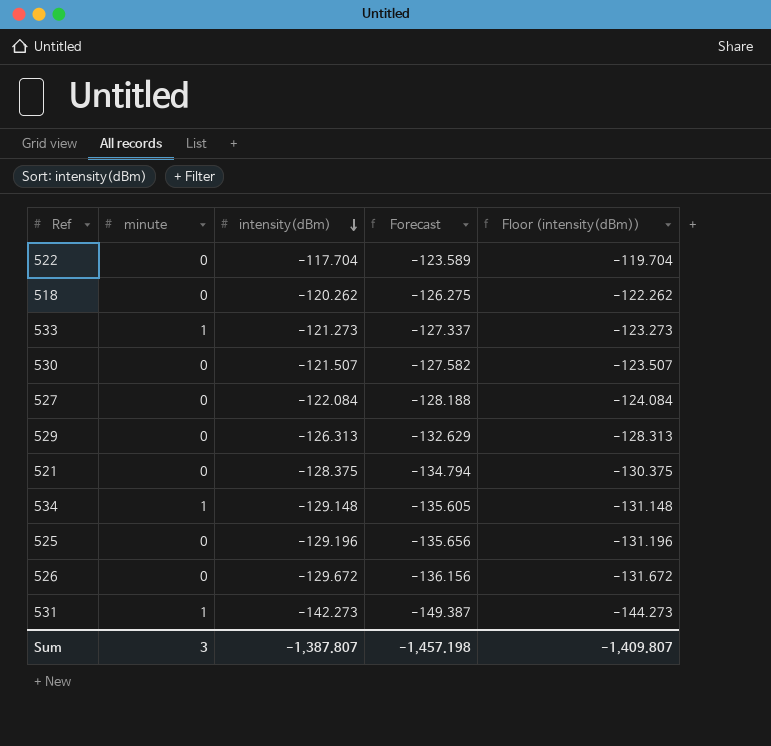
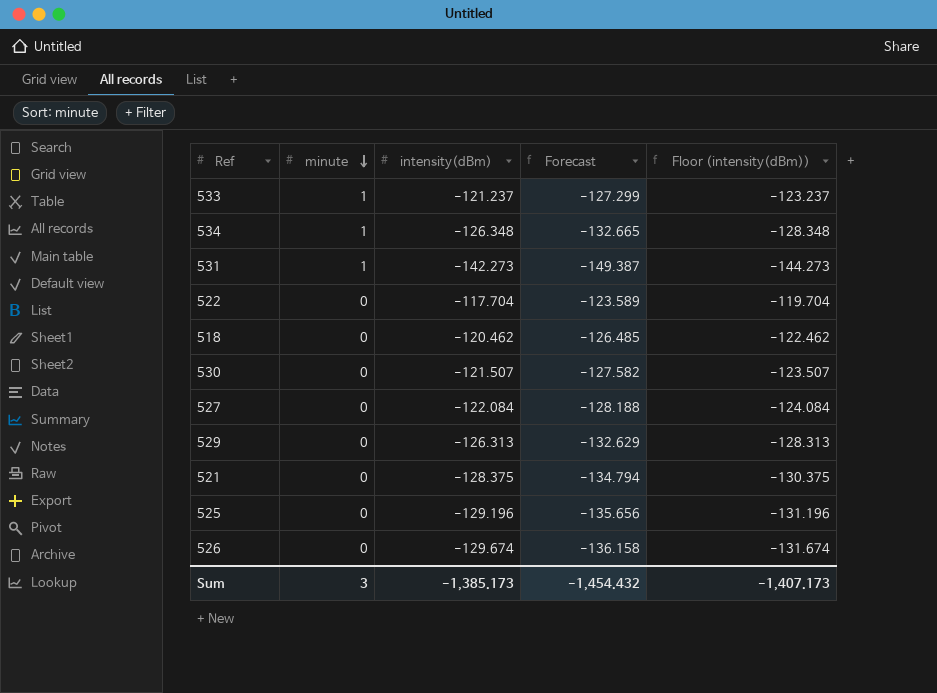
row order: intensity(dBm) descending -> minute descending
533 | intensity(dBm): -121.273 -> -121.237
533 | Forecast: -127.337 -> -127.299
533 | Floor (intensity(dBm)): -123.273 -> -123.237
534 | intensity(dBm): -129.148 -> -126.348
534 | Forecast: -135.605 -> -132.665
534 | Floor (intensity(dBm)): -131.148 -> -128.348
518 | intensity(dBm): -120.262 -> -120.462
518 | Forecast: -126.275 -> -126.485
518 | Floor (intensity(dBm)): -122.262 -> -122.462
526 | intensity(dBm): -129.672 -> -129.674
526 | Forecast: -136.156 -> -136.158
526 | Floor (intensity(dBm)): -131.672 -> -131.674
Sum | intensity(dBm): -1,387.807 -> -1,385.173
Sum | Forecast: -1,457.198 -> -1,454.432
Sum | Floor (intensity(dBm)): -1,409.807 -> -1,407.173

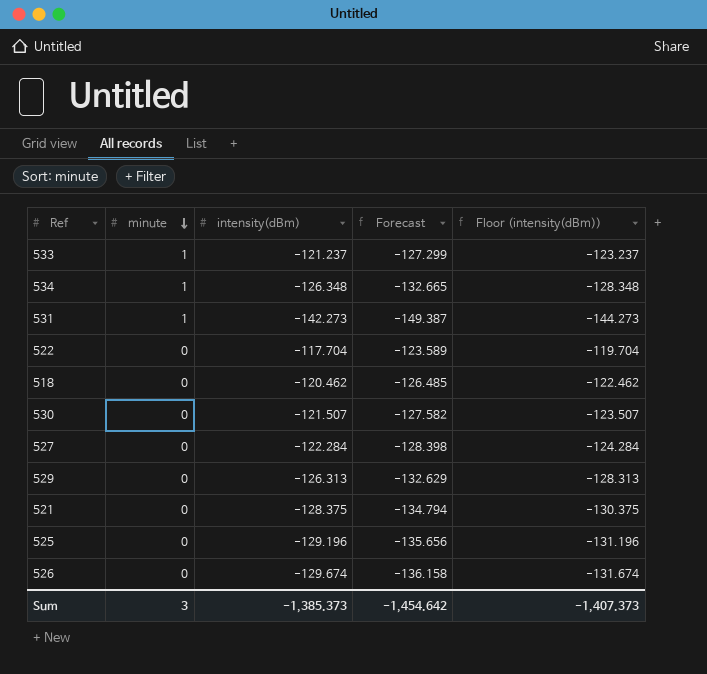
527 | intensity(dBm): -122.084 -> -122.284
527 | Forecast: -128.188 -> -128.398
527 | Floor (intensity(dBm)): -124.084 -> -124.284
Sum | intensity(dBm): -1,385.173 -> -1,385.373
Sum | Forecast: -1,454.432 -> -1,454.642
Sum | Floor (intensity(dBm)): -1,407.173 -> -1,407.373

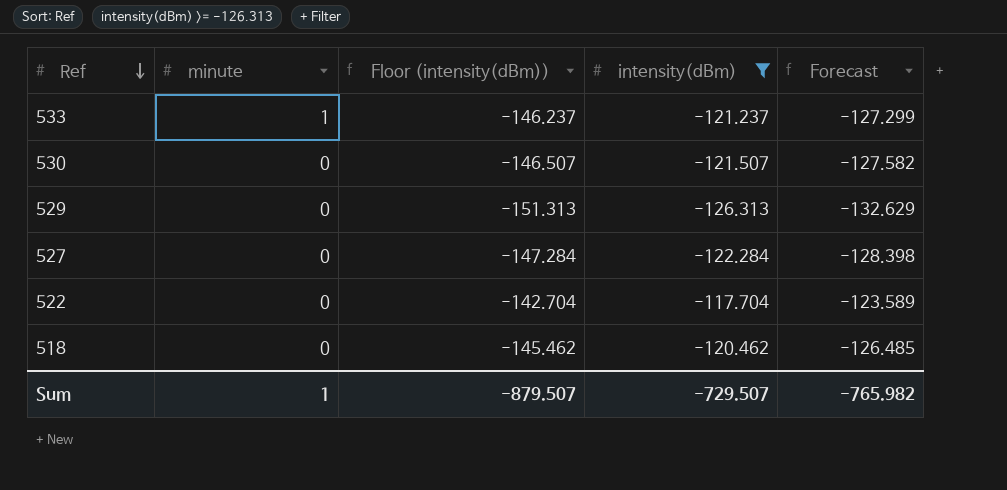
filter: none -> intensity(dBm) >= -126.313
row order: minute descending -> Ref descending
column Floor (intensity(dBm)) | formula: [intensity(dBm)] - 2 -> [intensity(dBm)] - 25
column Floor (intensity(dBm)) | position: 5 -> 3
Sum | minute: 3 -> 1
Sum | Floor (intensity(dBm)): -1,407.373 -> -879.507
Sum | intensity(dBm): -1,385.373 -> -729.507
Sum | Forecast: -1,454.642 -> -765.982

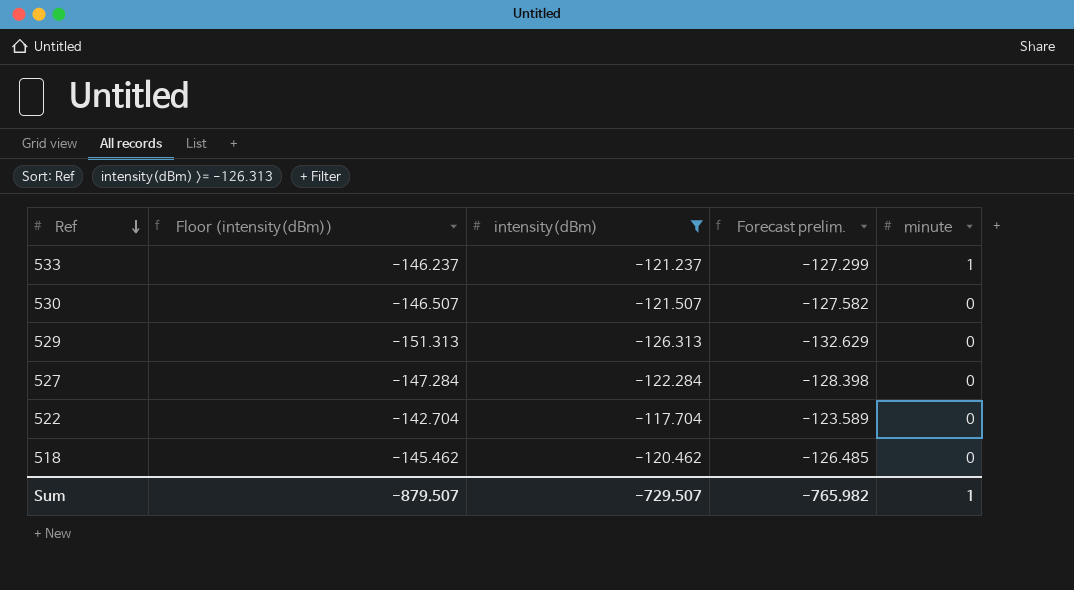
column name: Forecast -> Forecast prelim.
column minute | position: 2 -> 5

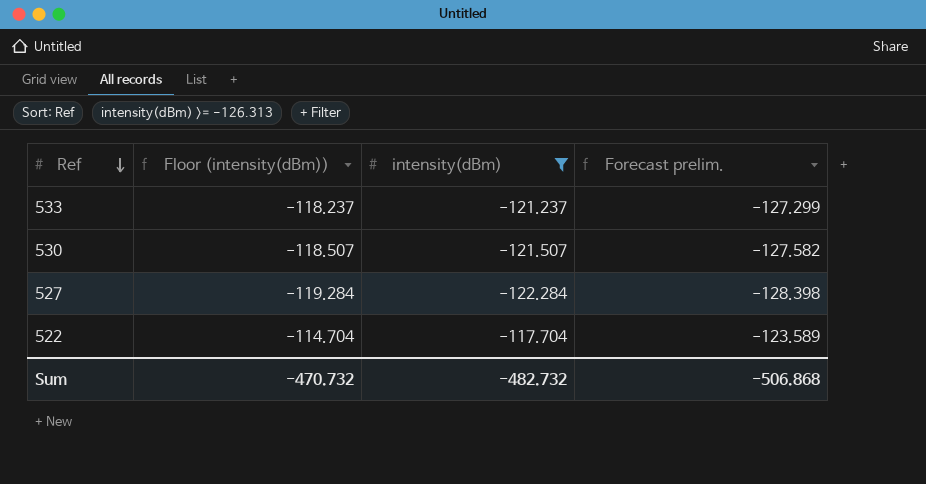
column minute | position: 5 -> none
column Floor (intensity(dBm)) | formula: [intensity(dBm)] - 25 -> [intensity(dBm)] + 3
row 529: -151.313 | -126.313 | -132.629 | 0 -> none
row 518: -145.462 | -120.462 | -126.485 | 0 -> none
Sum | Floor (intensity(dBm)): -879.507 -> -470.732
Sum | intensity(dBm): -729.507 -> -482.732
Sum | Forecast prelim.: -765.982 -> -506.868

